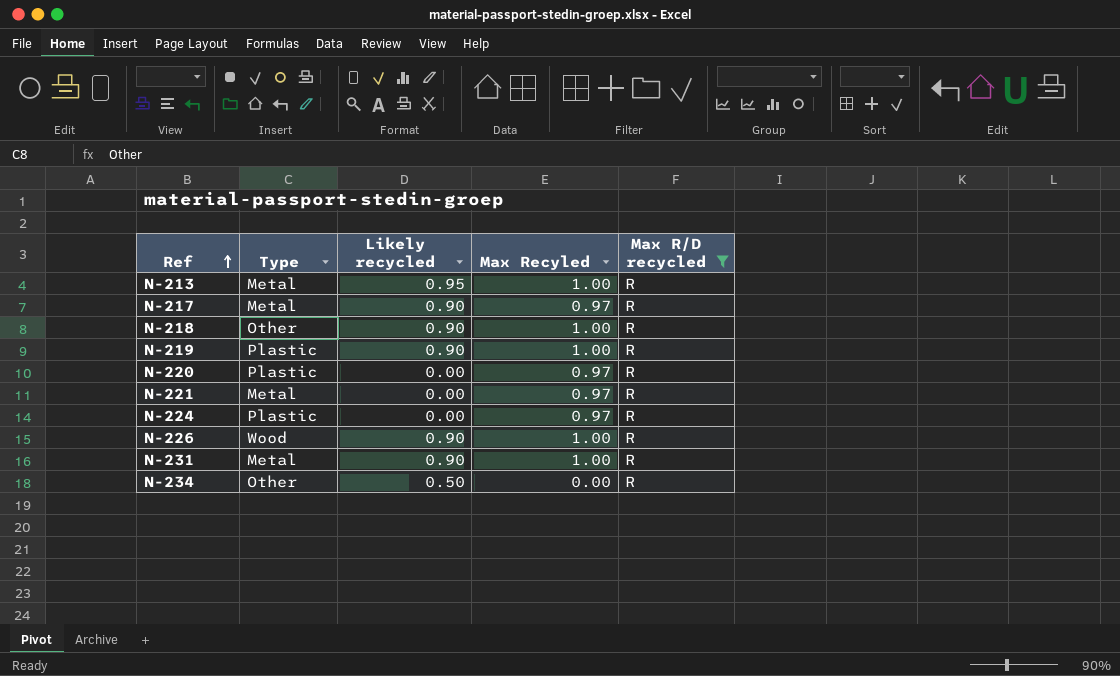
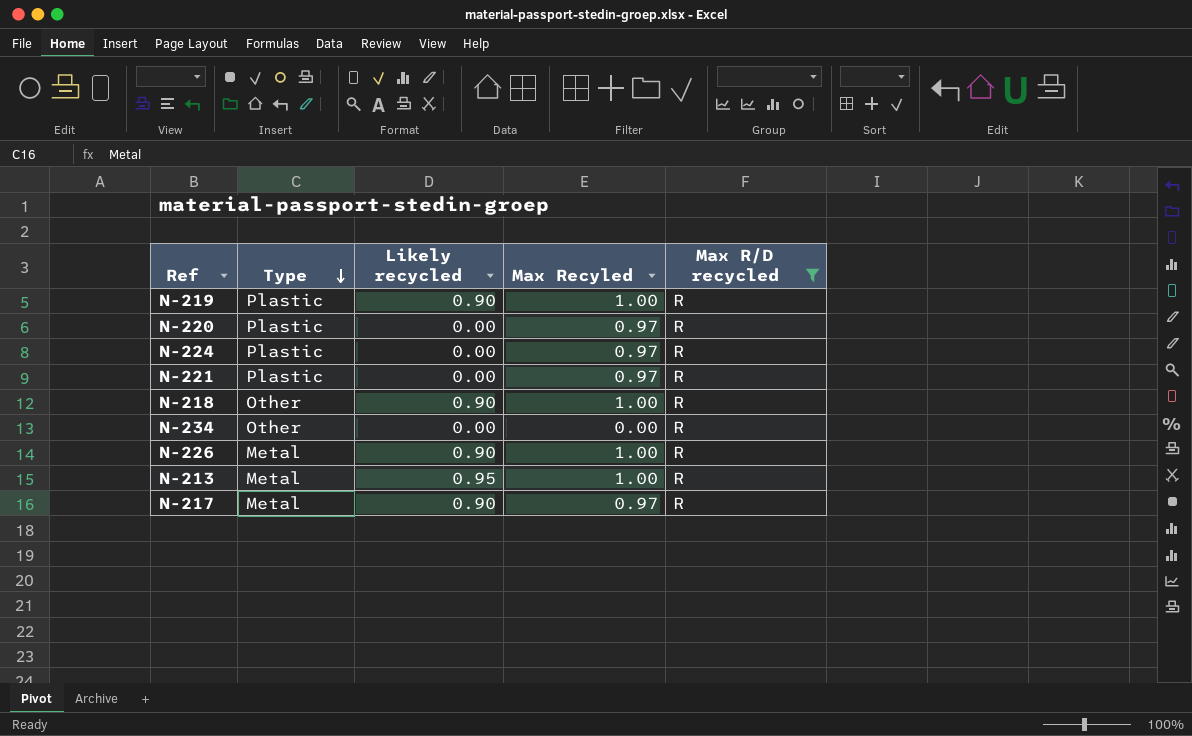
row order: Ref ascending -> Type descending
row N-231: Metal | 0.90 | 1.00 | R -> none
N-221 | Type: Metal -> Plastic
N-234 | Likely recycled: 0.50 -> 0.00
N-226 | Type: Wood -> Metal

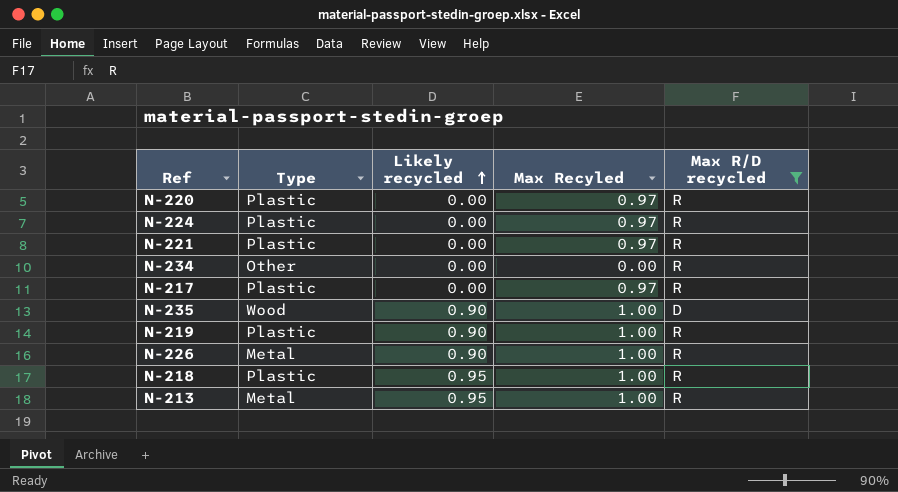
row order: Type descending -> Likely recycled ascending
N-217 | Type: Metal -> Plastic
N-217 | Likely recycled: 0.90 -> 0.00
row N-235: none -> Wood | 0.90 | 1.00 | D
N-218 | Type: Other -> Plastic
N-218 | Likely recycled: 0.90 -> 0.95

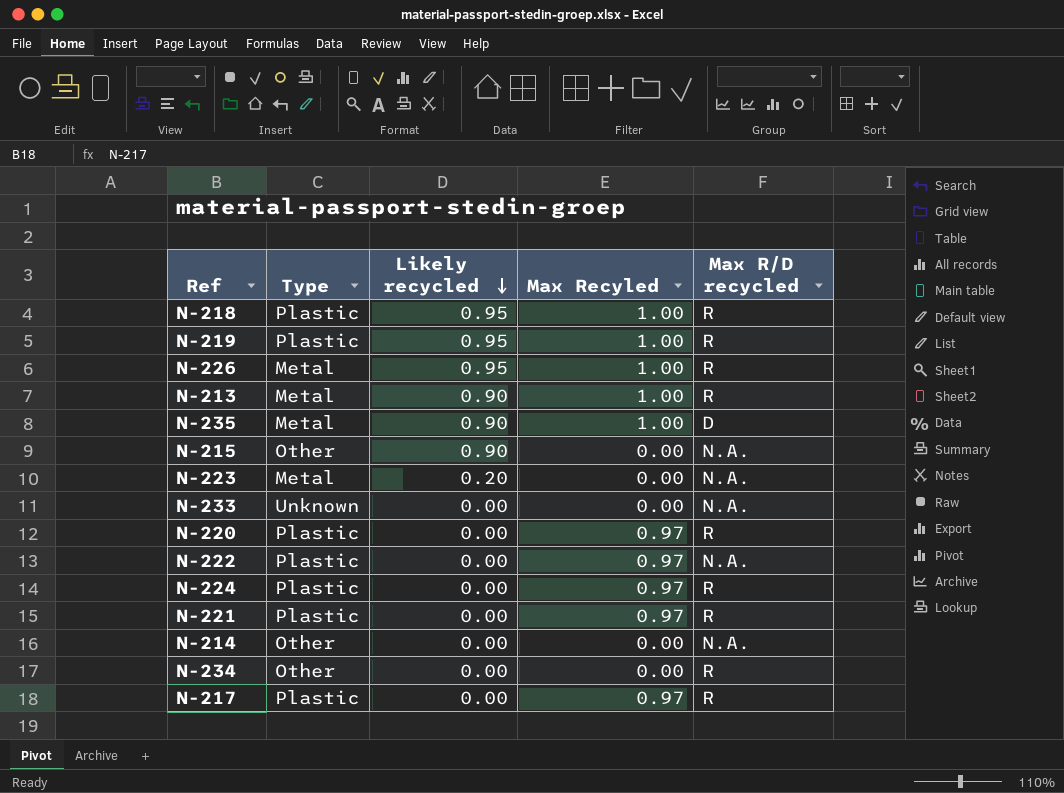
filter: Max R/D recycled != N.A. -> none
row order: Likely recycled ascending -> Likely recycled descending
N-219 | Likely recycled: 0.90 -> 0.95
N-226 | Likely recycled: 0.90 -> 0.95
N-213 | Likely recycled: 0.95 -> 0.90
N-235 | Type: Wood -> Metal

